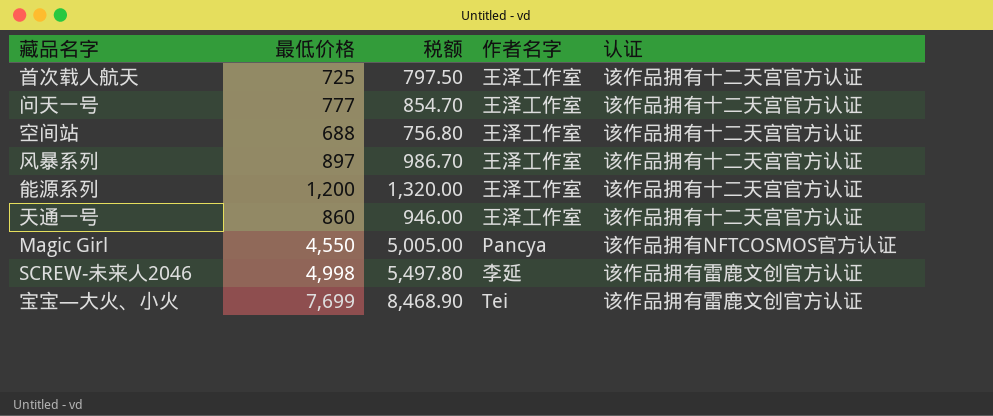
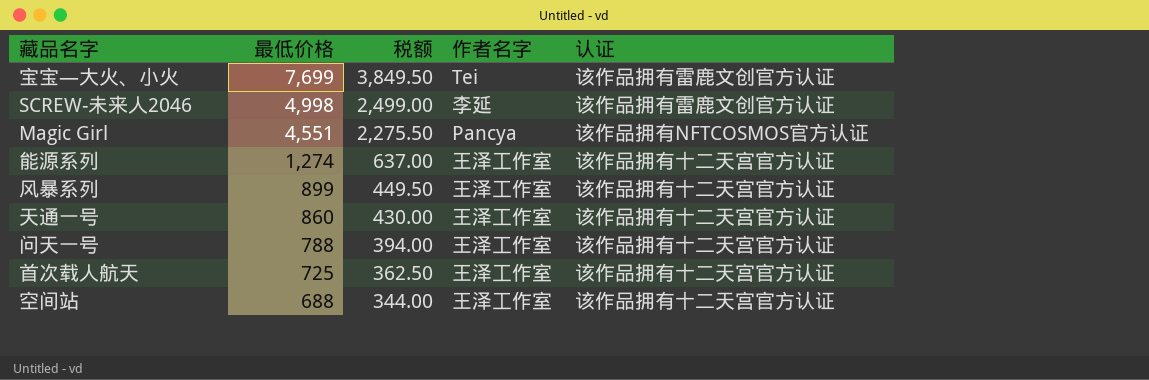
row order: none -> 最低价格 descending
column 税额 | formula: [最低价格] * 1.1 -> [最低价格] * 0.5
Magic Girl | 最低价格: 4,550 -> 4,551
能源系列 | 最低价格: 1,200 -> 1,274
风暴系列 | 最低价格: 897 -> 899
问天一号 | 最低价格: 777 -> 788

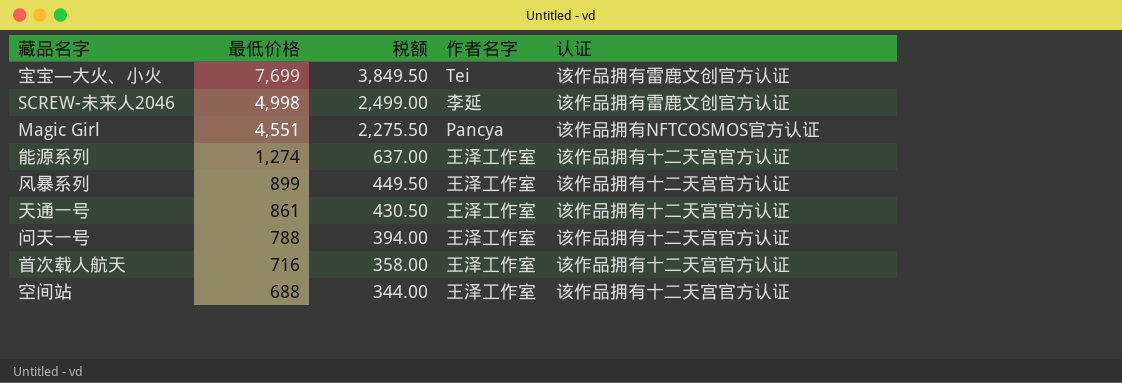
天通一号 | 最低价格: 860 -> 861
天通一号 | 税额: 430.00 -> 430.50
首次载人航天 | 最低价格: 725 -> 716
首次载人航天 | 税额: 362.50 -> 358.00

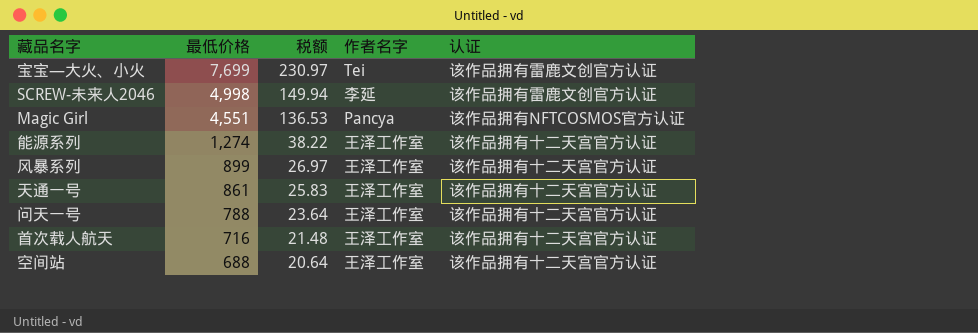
column 税额 | formula: [最低价格] * 0.5 -> [最低价格] * 0.03

